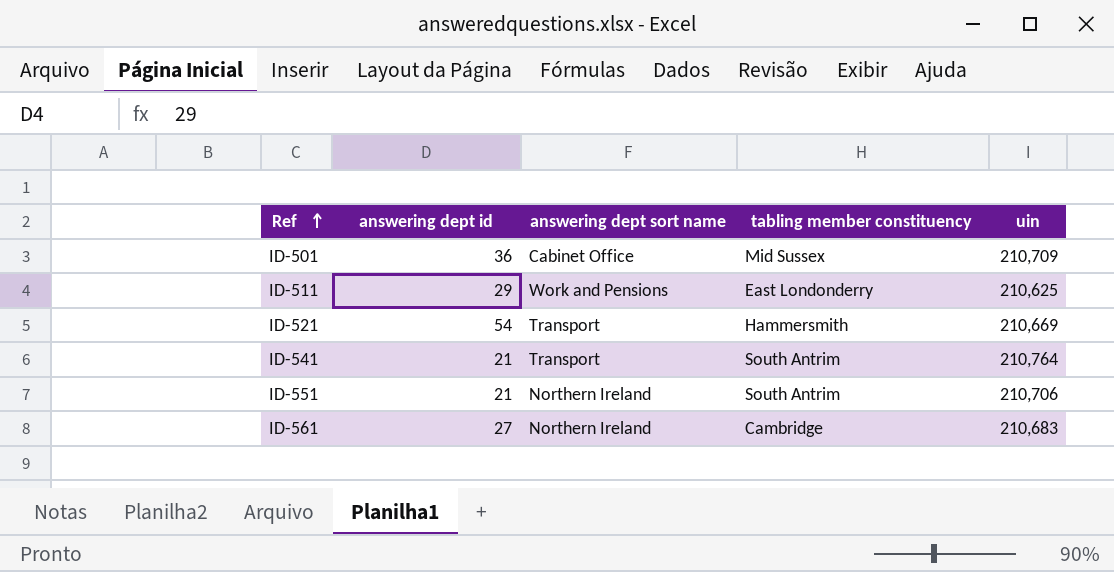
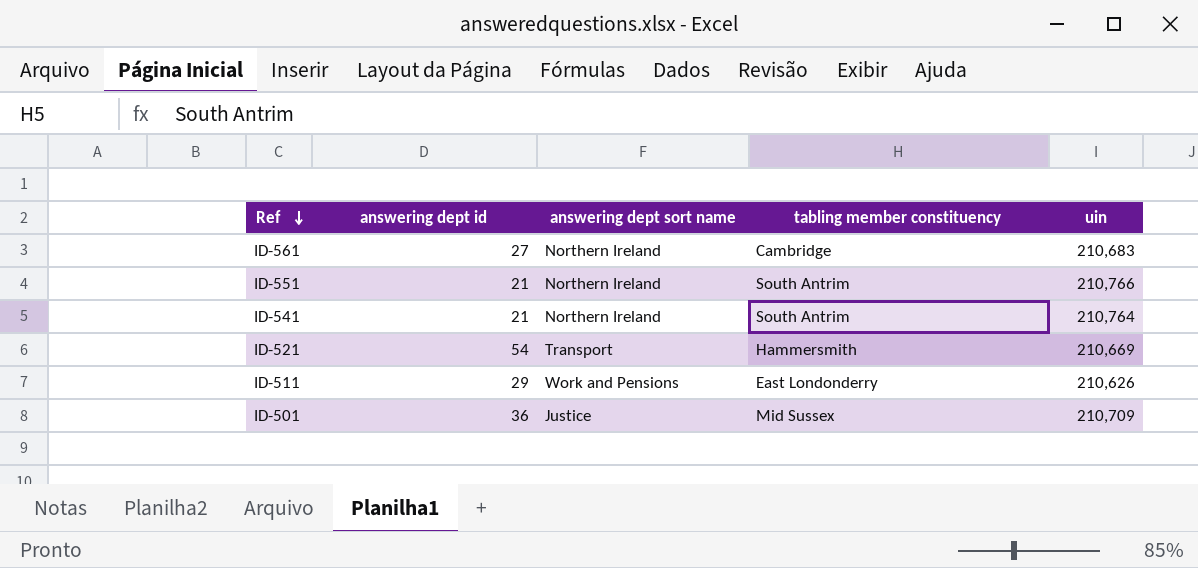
row order: Ref ascending -> Ref descending
ID-551 | uin: 210,706 -> 210,766
ID-541 | answering dept sort name: Transport -> Northern Ireland
ID-511 | uin: 210,625 -> 210,626
ID-501 | answering dept sort name: Cabinet Office -> Justice

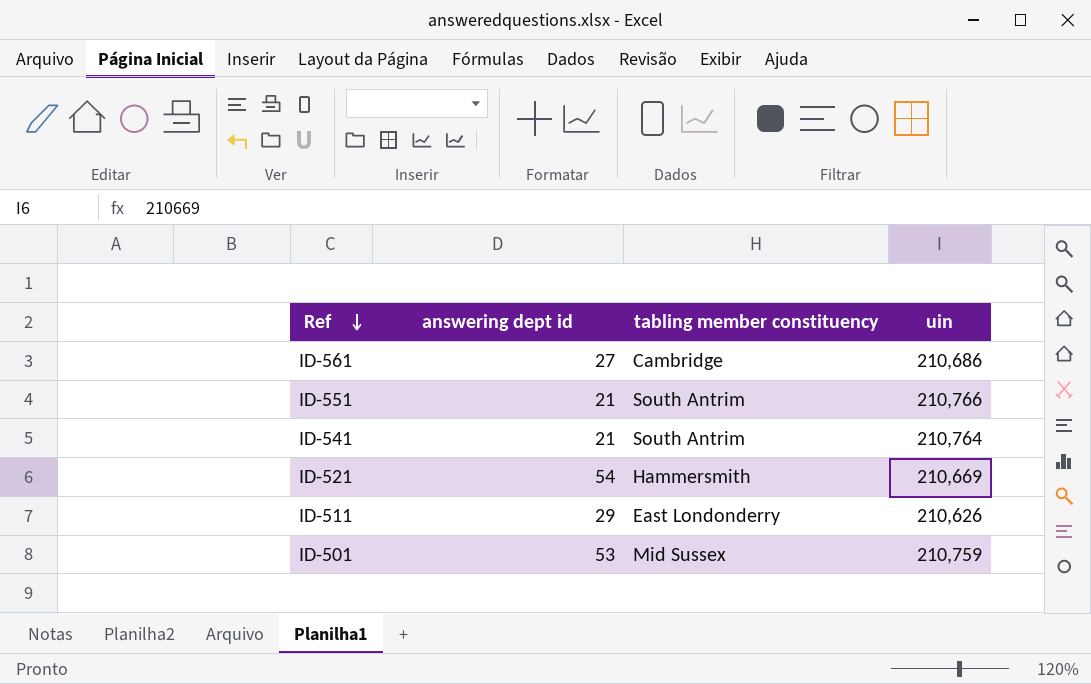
column answering dept sort name | position: 3 -> none
ID-561 | uin: 210,683 -> 210,686
ID-501 | answering dept id: 36 -> 53
ID-501 | uin: 210,709 -> 210,759

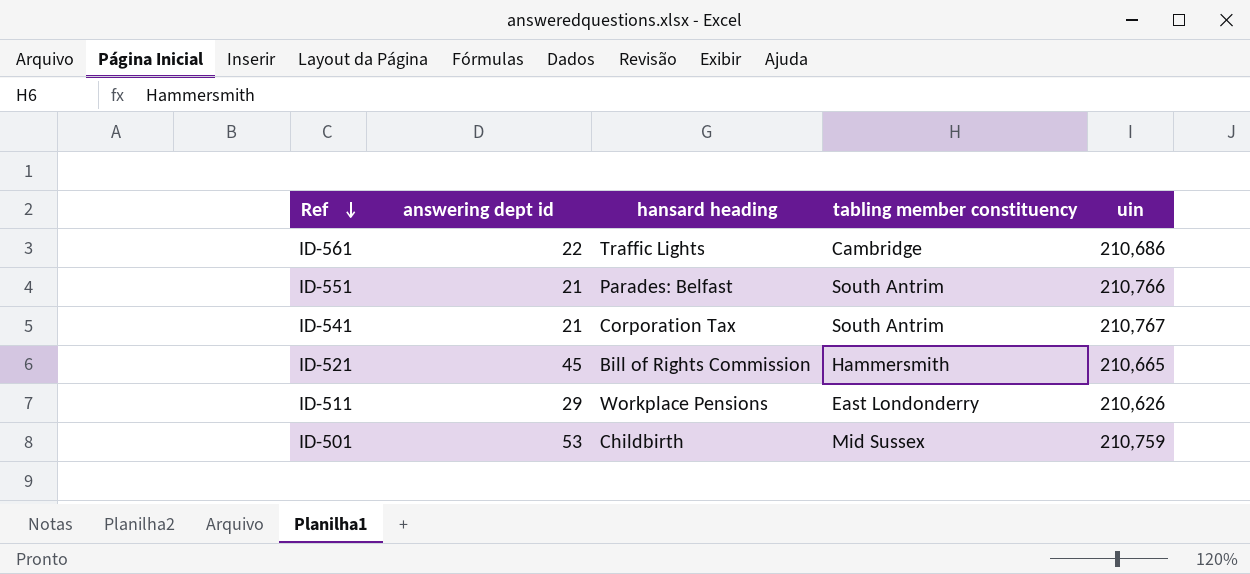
column hansard heading | position: none -> 3
ID-561 | answering dept id: 27 -> 22
ID-541 | uin: 210,764 -> 210,767
ID-521 | answering dept id: 54 -> 45
ID-521 | uin: 210,669 -> 210,665

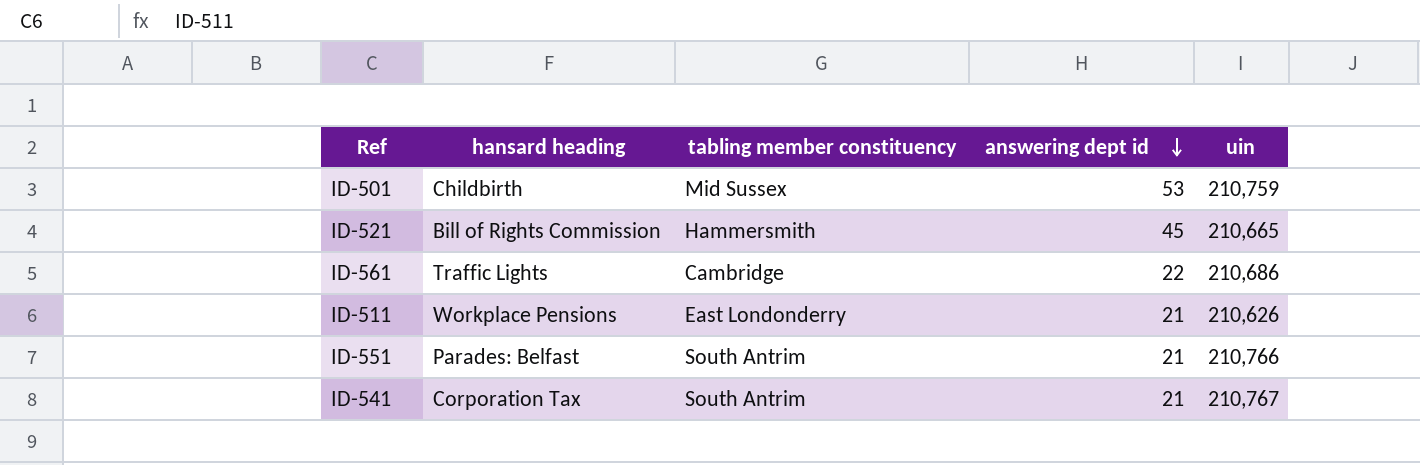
row order: Ref descending -> answering dept id descending
column answering dept id | position: 2 -> 4
ID-511 | answering dept id: 29 -> 21

